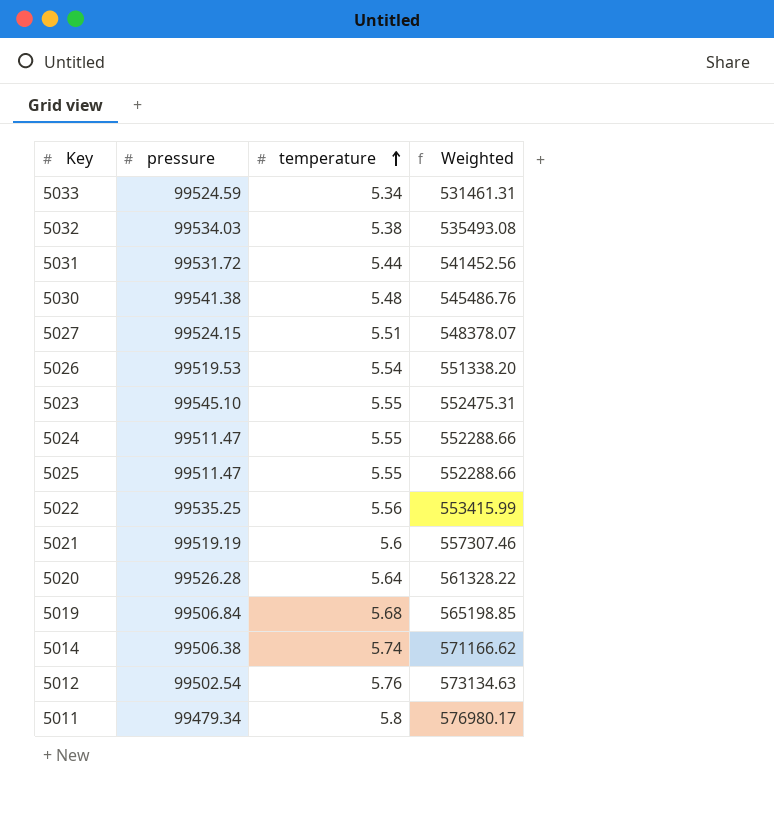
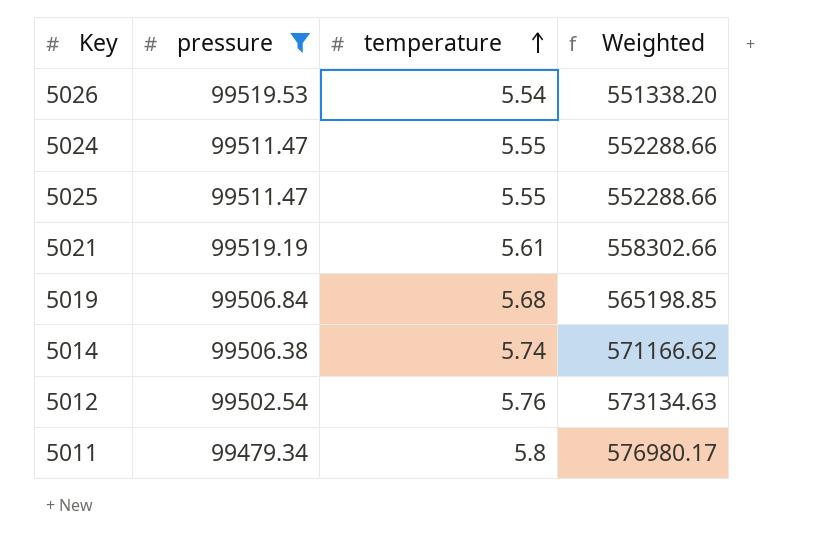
filter: none -> pressure <= 99519.53
5021 | temperature: 5.6 -> 5.61
5021 | Weighted: 557307.46 -> 558302.66

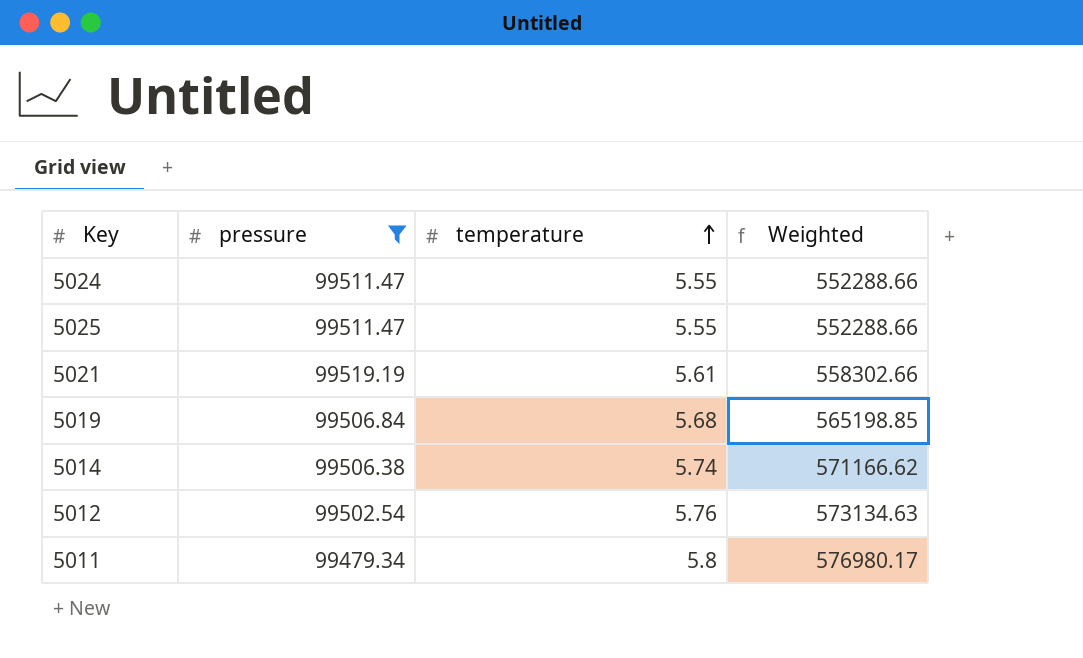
row 5026: 99519.53 | 5.54 | 551338.20 -> none

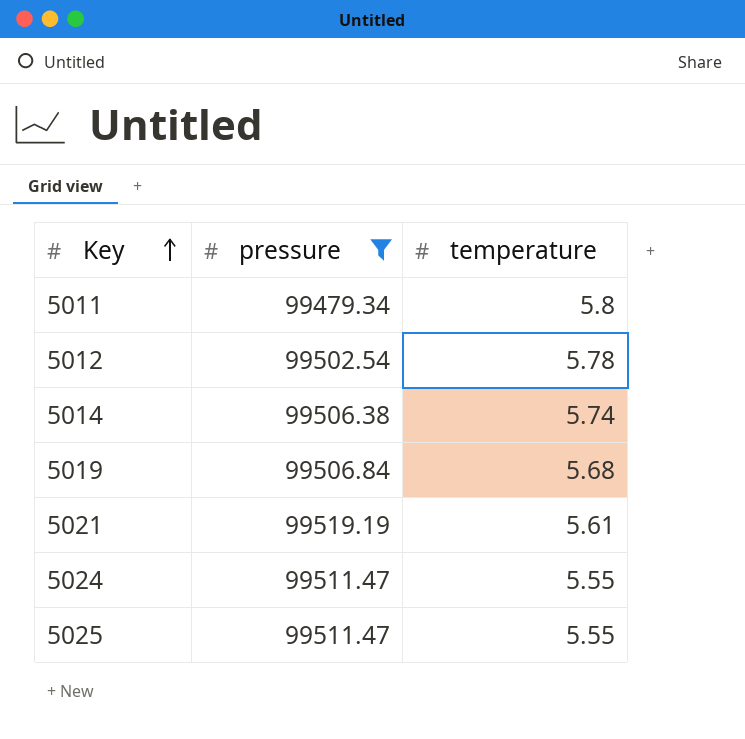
row order: temperature ascending -> Key ascending
column Weighted | formula: [pressure] * [temperature] -> none
5012 | temperature: 5.76 -> 5.78

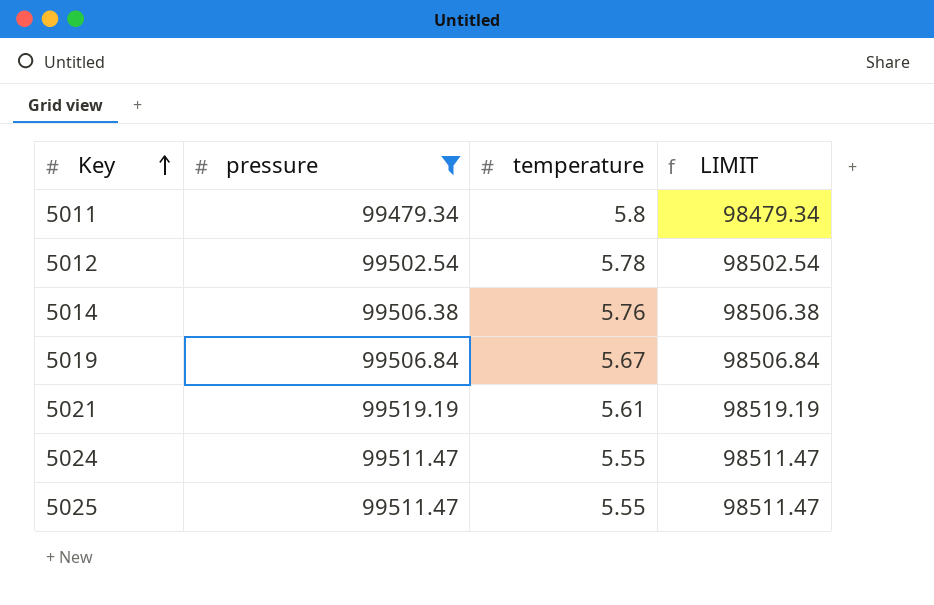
column LIMIT | formula: none -> [pressure] - 1000
5014 | temperature: 5.74 -> 5.76
5019 | temperature: 5.68 -> 5.67

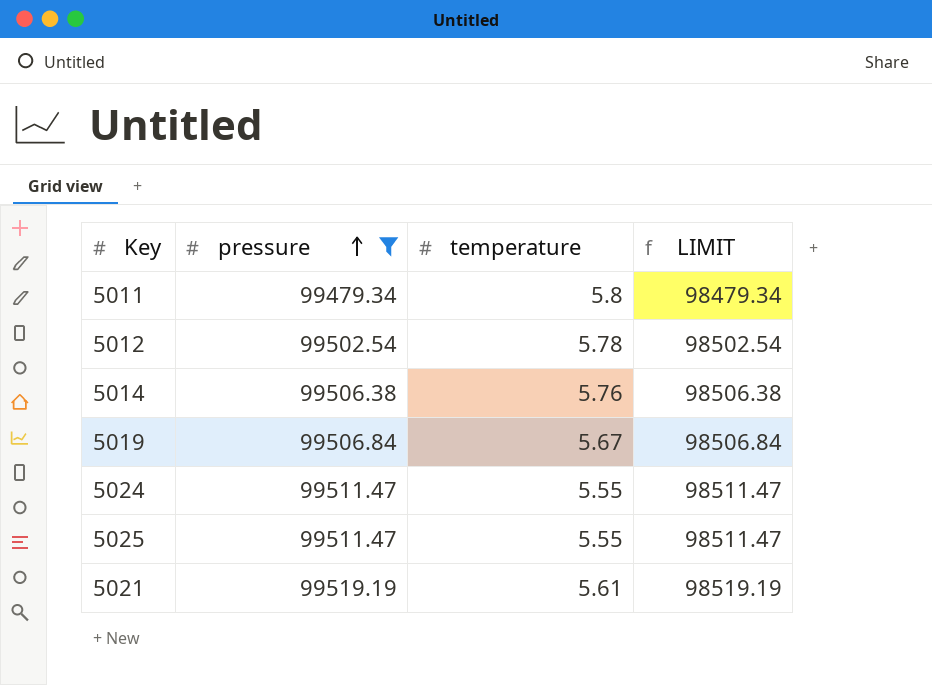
row order: Key ascending -> pressure ascending

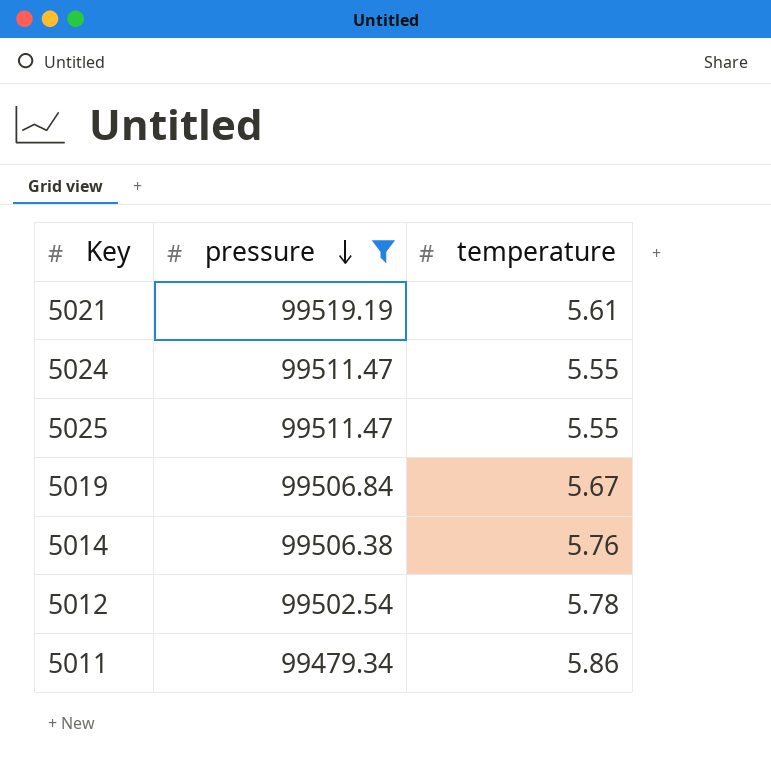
row order: pressure ascending -> pressure descending
column LIMIT | formula: [pressure] - 1000 -> none
5011 | temperature: 5.8 -> 5.86

